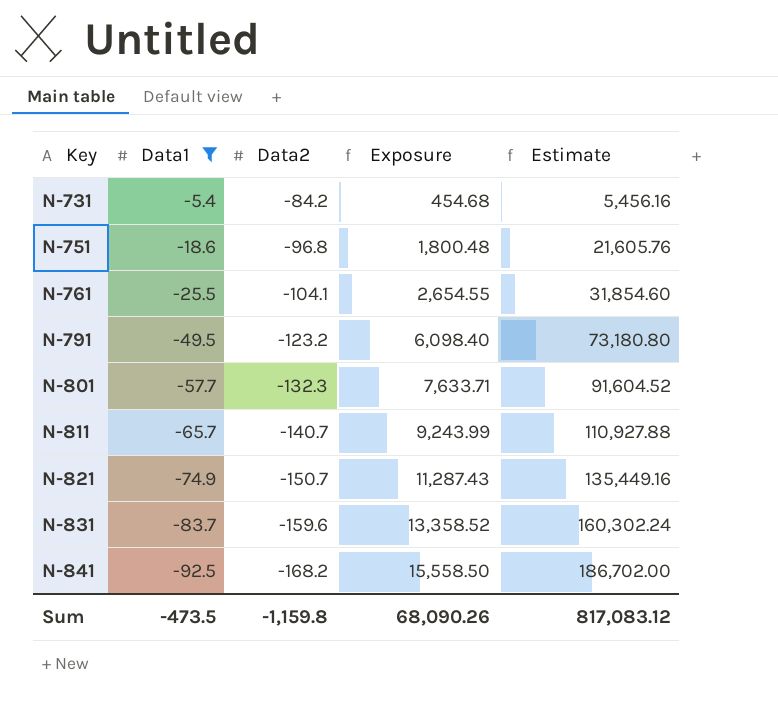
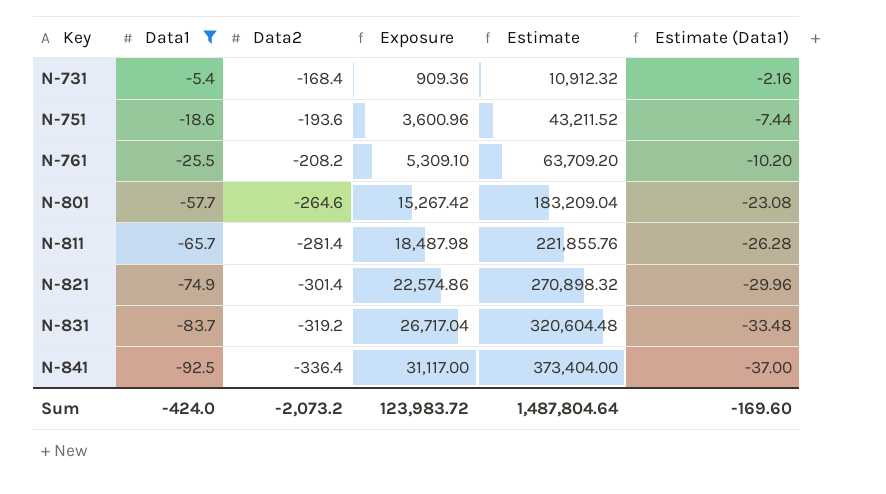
column Estimate (Data1) | formula: none -> [Data1] * 0.4
row N-791: -49.5 | -123.2 | 6,098.40 | 73,180.80 -> none
N-731 | Data2: -84.2 -> -168.4
N-731 | Exposure: 454.68 -> 909.36
N-731 | Estimate: 5,456.16 -> 10,912.32
N-751 | Data2: -96.8 -> -193.6
N-751 | Exposure: 1,800.48 -> 3,600.96
N-751 | Estimate: 21,605.76 -> 43,211.52
N-761 | Data2: -104.1 -> -208.2
N-761 | Exposure: 2,654.55 -> 5,309.10
N-761 | Estimate: 31,854.60 -> 63,709.20
N-801 | Data2: -132.3 -> -264.6
N-801 | Exposure: 7,633.71 -> 15,267.42
N-801 | Estimate: 91,604.52 -> 183,209.04
N-811 | Data2: -140.7 -> -281.4
N-811 | Exposure: 9,243.99 -> 18,487.98
N-811 | Estimate: 110,927.88 -> 221,855.76
N-821 | Data2: -150.7 -> -301.4
N-821 | Exposure: 11,287.43 -> 22,574.86
N-821 | Estimate: 135,449.16 -> 270,898.32
N-831 | Data2: -159.6 -> -319.2
N-831 | Exposure: 13,358.52 -> 26,717.04
N-831 | Estimate: 160,302.24 -> 320,604.48
N-841 | Data2: -168.2 -> -336.4
N-841 | Exposure: 15,558.50 -> 31,117.00
N-841 | Estimate: 186,702.00 -> 373,404.00
Sum | Data1: -473.5 -> -424.0
Sum | Data2: -1,159.8 -> -2,073.2
Sum | Exposure: 68,090.26 -> 123,983.72
Sum | Estimate: 817,083.12 -> 1,487,804.64

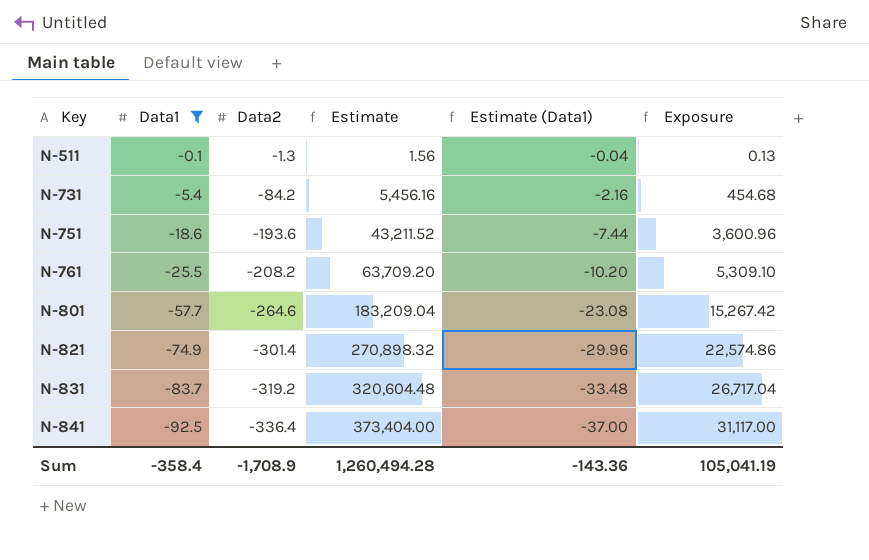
column Exposure | position: 4 -> 6
row N-811: -65.7 | -281.4 | 18,487.98 | 221,855.76 | -26.28 -> none
row N-511: none -> -0.1 | -1.3 | 1.56 | -0.04 | 0.13
N-731 | Data2: -168.4 -> -84.2
N-731 | Estimate: 10,912.32 -> 5,456.16
N-731 | Exposure: 909.36 -> 454.68
Sum | Data1: -424.0 -> -358.4
Sum | Data2: -2,073.2 -> -1,708.9
Sum | Estimate: 1,487,804.64 -> 1,260,494.28
Sum | Estimate (Data1): -169.60 -> -143.36
Sum | Exposure: 123,983.72 -> 105,041.19

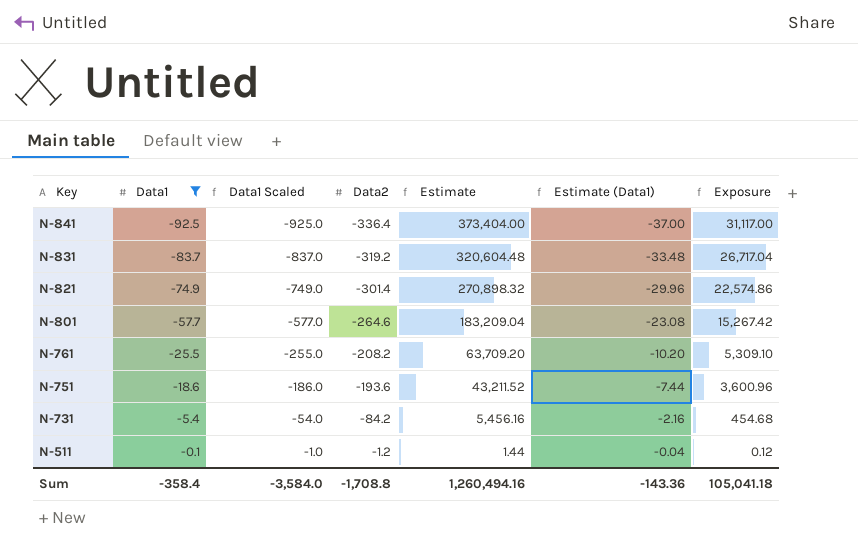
row order: Key ascending -> Key descending
column Data1 Scaled | formula: none -> [Data1] * 10
N-511 | Data2: -1.3 -> -1.2
N-511 | Estimate: 1.56 -> 1.44
N-511 | Exposure: 0.13 -> 0.12
Sum | Data2: -1,708.9 -> -1,708.8
Sum | Estimate: 1,260,494.28 -> 1,260,494.16
Sum | Exposure: 105,041.19 -> 105,041.18

